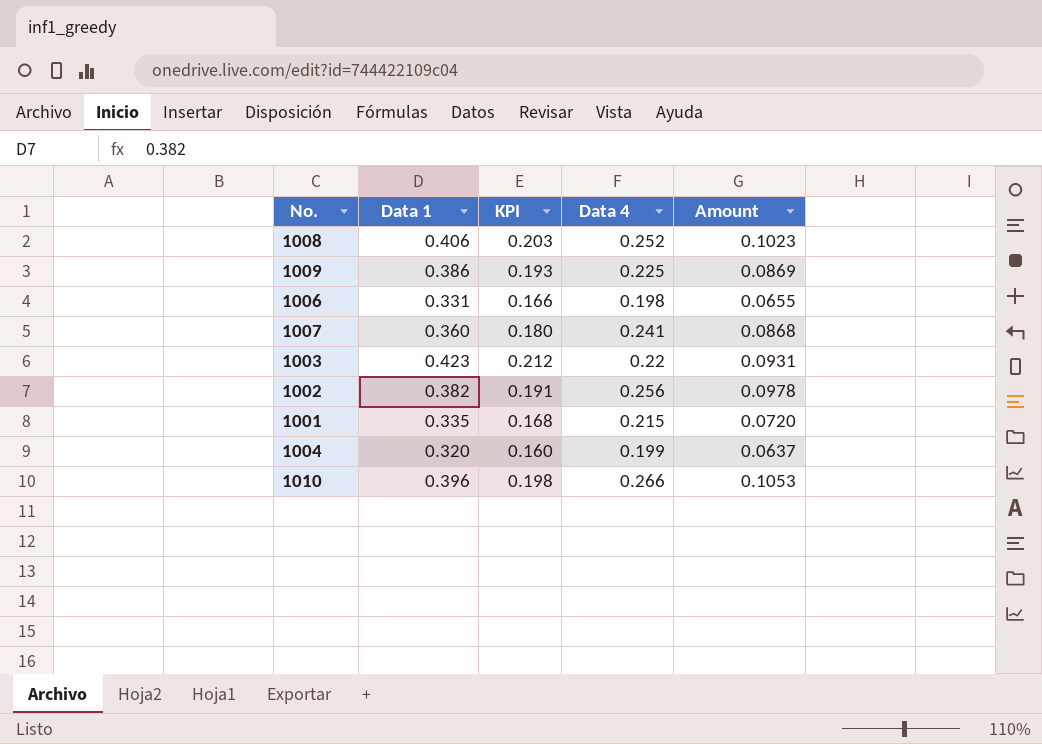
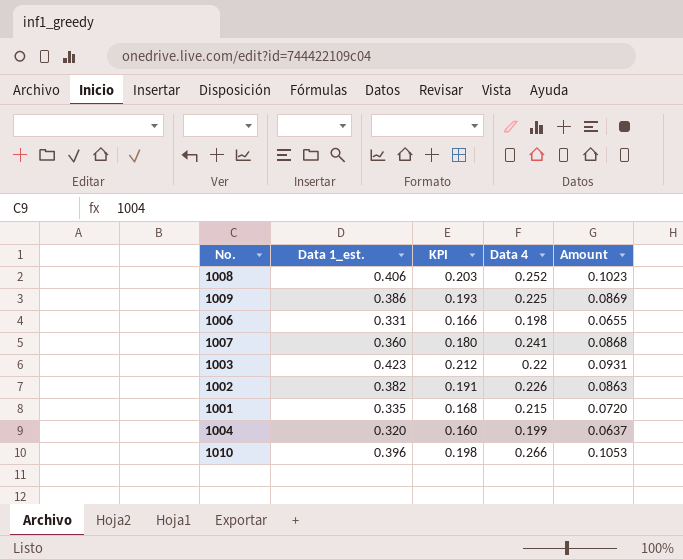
column name: Data 1 -> Data 1_est.
1002 | Data 4: 0.256 -> 0.226
1002 | Amount: 0.0978 -> 0.0863

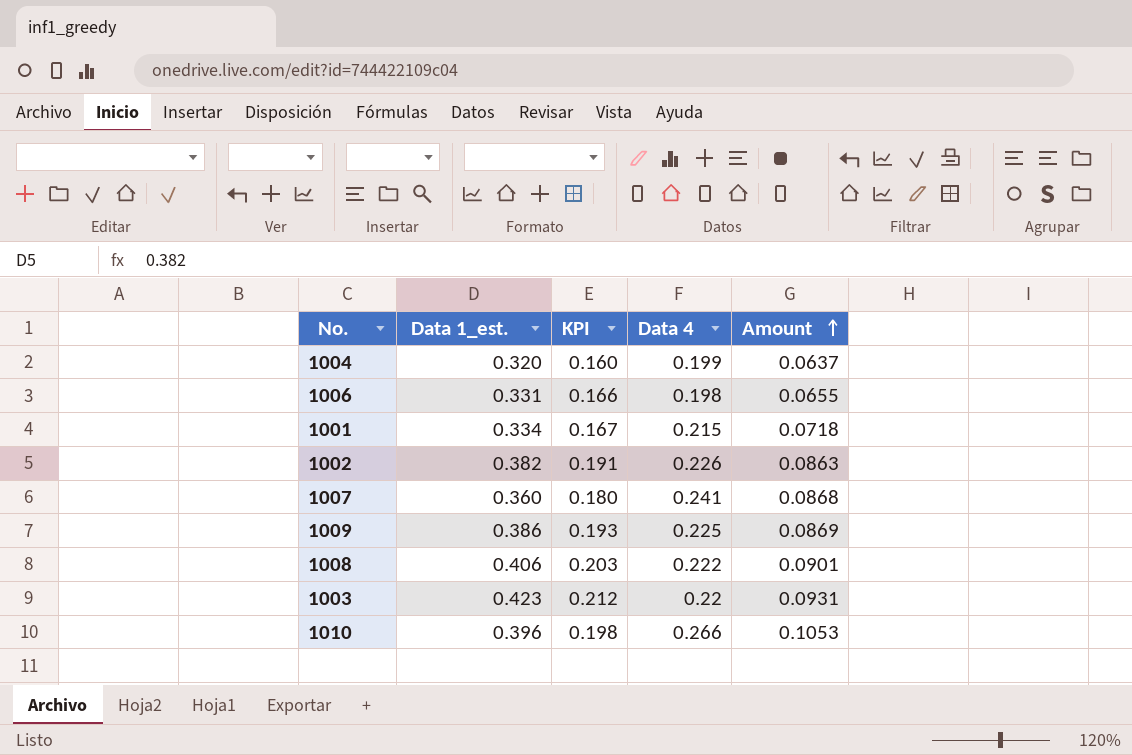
row order: none -> Amount ascending
1001 | Data 1_est.: 0.335 -> 0.334
1001 | KPI: 0.168 -> 0.167
1001 | Amount: 0.0720 -> 0.0718
1008 | Data 4: 0.252 -> 0.222
1008 | Amount: 0.1023 -> 0.0901

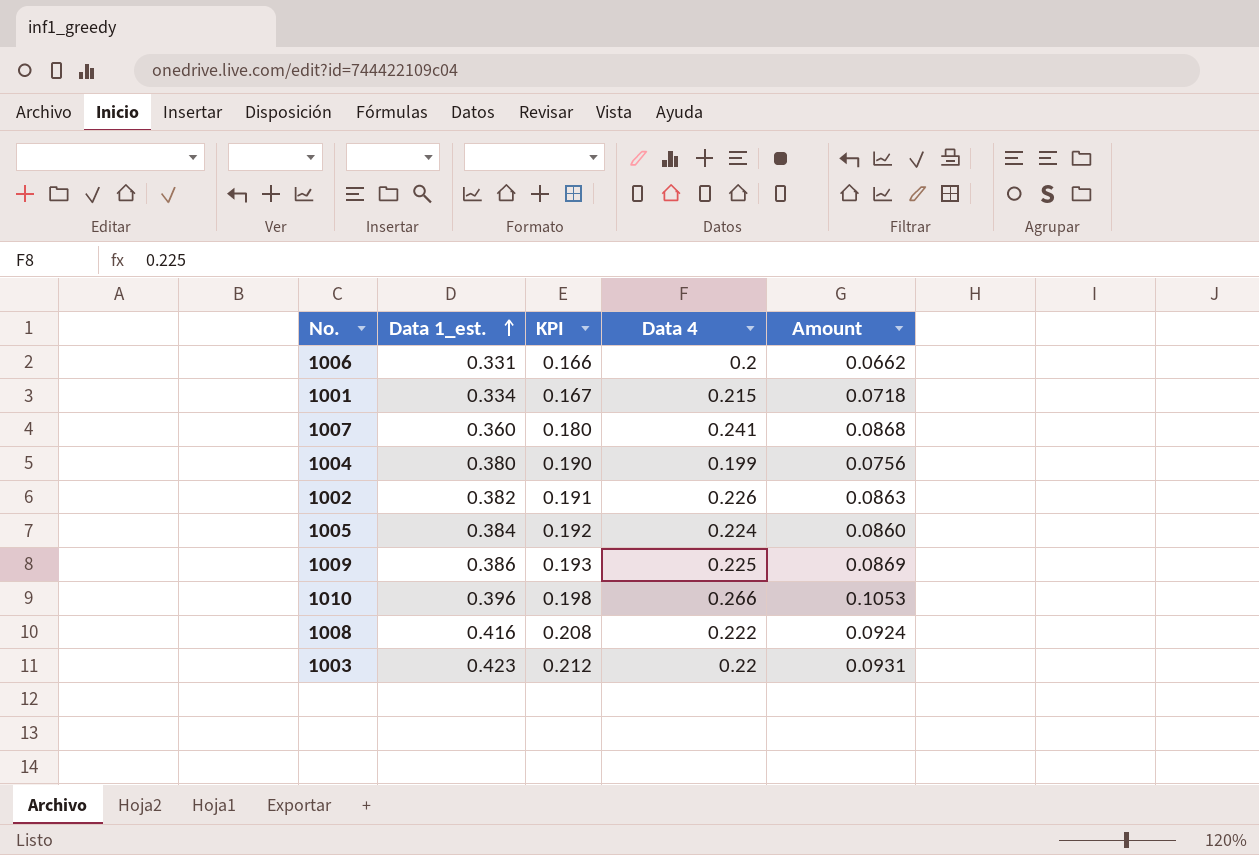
row order: Amount ascending -> Data 1_est. ascending
1006 | Data 4: 0.198 -> 0.2
1006 | Amount: 0.0655 -> 0.0662
1004 | Data 1_est.: 0.320 -> 0.380
1004 | KPI: 0.160 -> 0.190
1004 | Amount: 0.0637 -> 0.0756
row 1005: none -> 0.384 | 0.192 | 0.224 | 0.0860
1008 | Data 1_est.: 0.406 -> 0.416
1008 | KPI: 0.203 -> 0.208
1008 | Amount: 0.0901 -> 0.0924

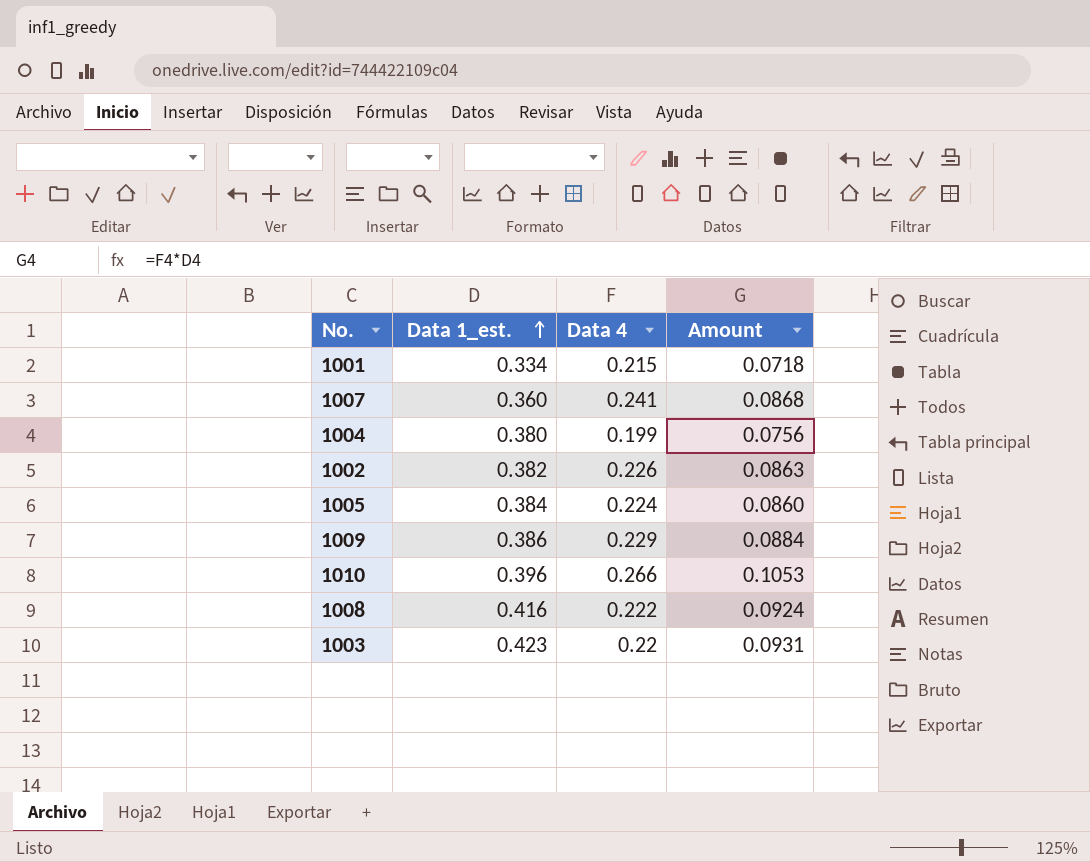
column KPI | formula: [Data 1_est.] * 0.5 -> none
row 1006: 0.331 | 0.166 | 0.2 | 0.0662 -> none
1009 | Data 4: 0.225 -> 0.229
1009 | Amount: 0.0869 -> 0.0884

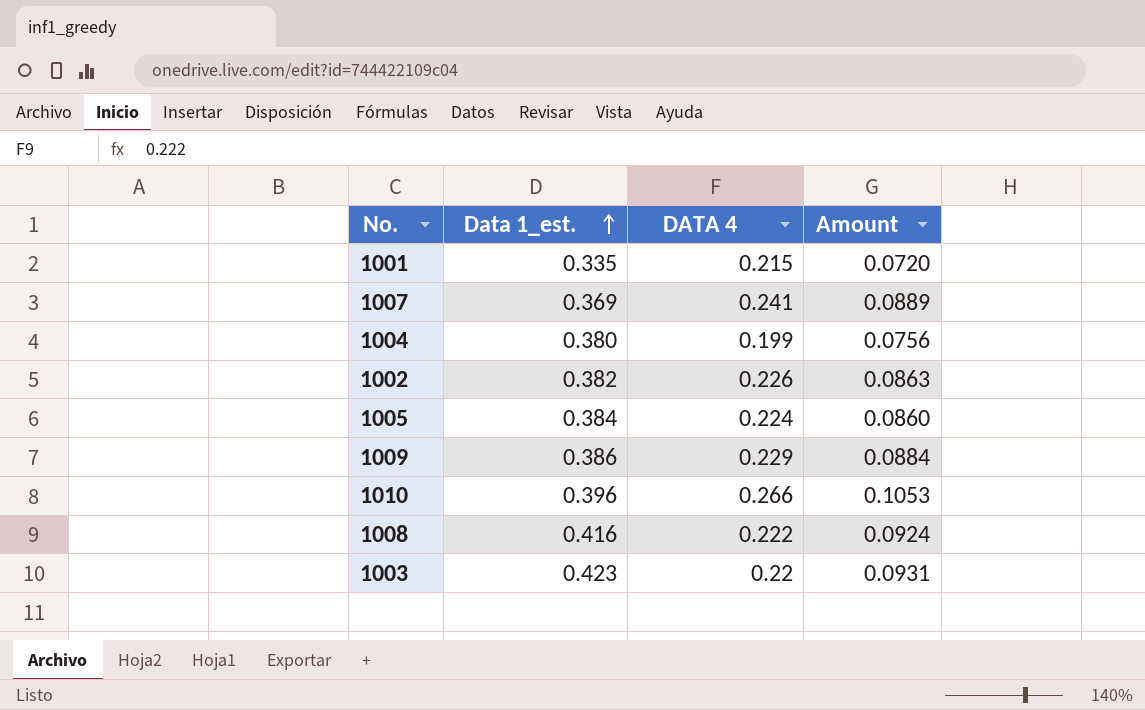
column name: Data 4 -> DATA 4
1001 | Data 1_est.: 0.334 -> 0.335
1001 | Amount: 0.0718 -> 0.0720
1007 | Data 1_est.: 0.360 -> 0.369
1007 | Amount: 0.0868 -> 0.0889

